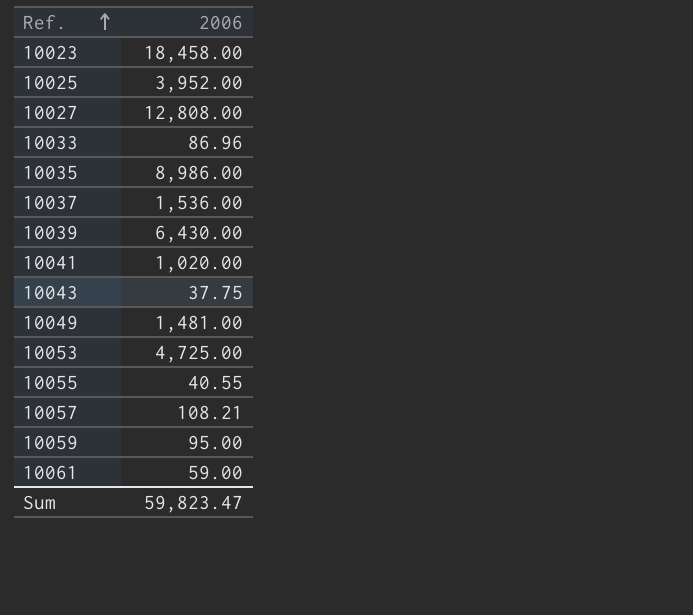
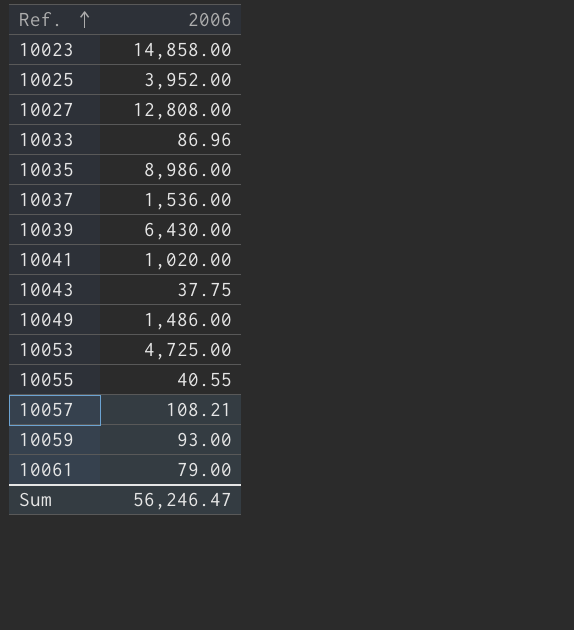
10023 | 2006: 18,458.00 -> 14,858.00
10049 | 2006: 1,481.00 -> 1,486.00
10059 | 2006: 95.00 -> 93.00
10061 | 2006: 59.00 -> 79.00
Sum | 2006: 59,823.47 -> 56,246.47

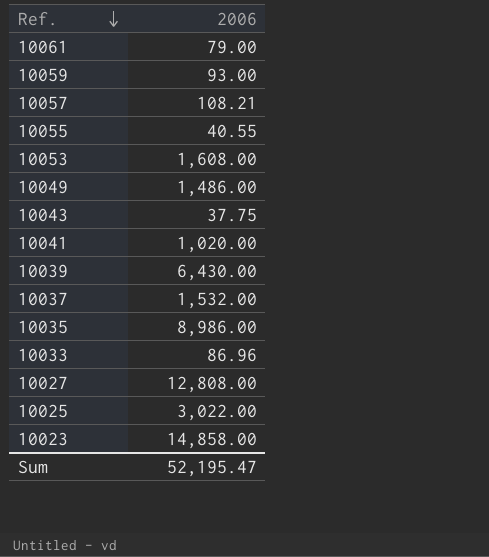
row order: Ref. ascending -> Ref. descending
10053 | 2006: 4,725.00 -> 1,608.00
10037 | 2006: 1,536.00 -> 1,532.00
10025 | 2006: 3,952.00 -> 3,022.00
Sum | 2006: 56,246.47 -> 52,195.47

